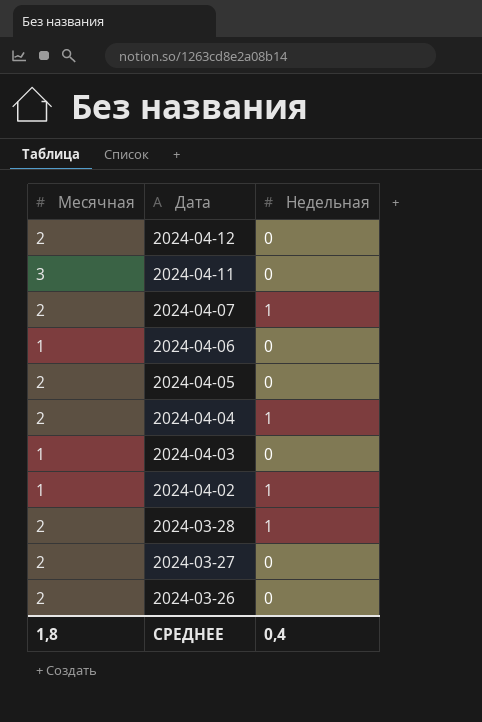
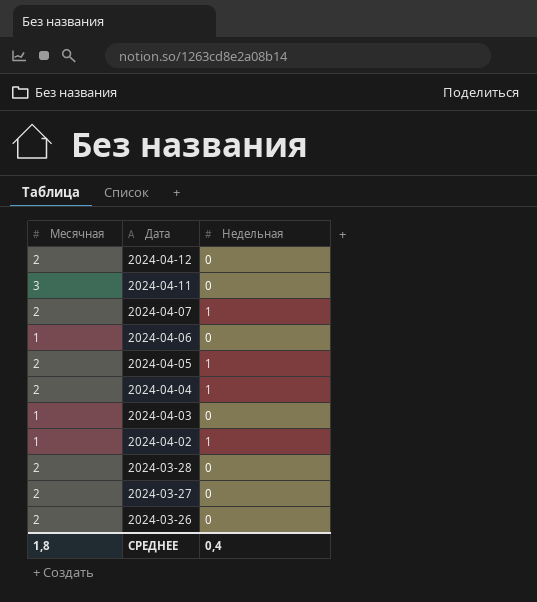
2024-04-05 | Недельная: 0 -> 1
2024-03-28 | Недельная: 1 -> 0

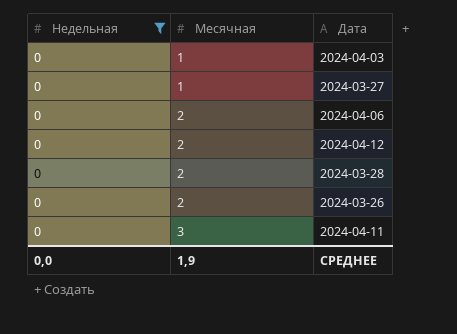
filter: none -> Недельная = 0
row order: Дата descending -> Месячная ascending
column Недельная | position: 3 -> 1
2024-03-27 | Месячная: 2 -> 1
2024-04-06 | Месячная: 1 -> 2
СРЕДНЕЕ | Недельная: 0,4 -> 0,0
СРЕДНЕЕ | Месячная: 1,8 -> 1,9

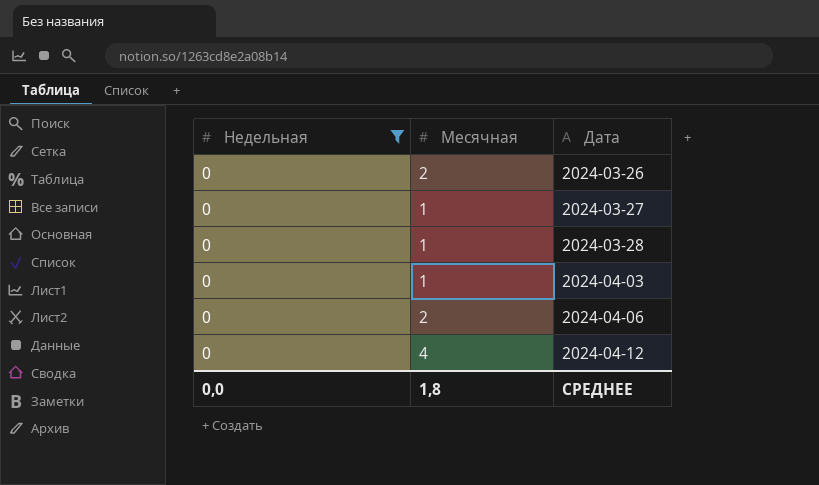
row order: Месячная ascending -> Дата ascending
row 2024-04-11: 0 | 3 -> none
2024-03-28 | Месячная: 2 -> 1
2024-04-12 | Месячная: 2 -> 4
СРЕДНЕЕ | Месячная: 1,9 -> 1,8

